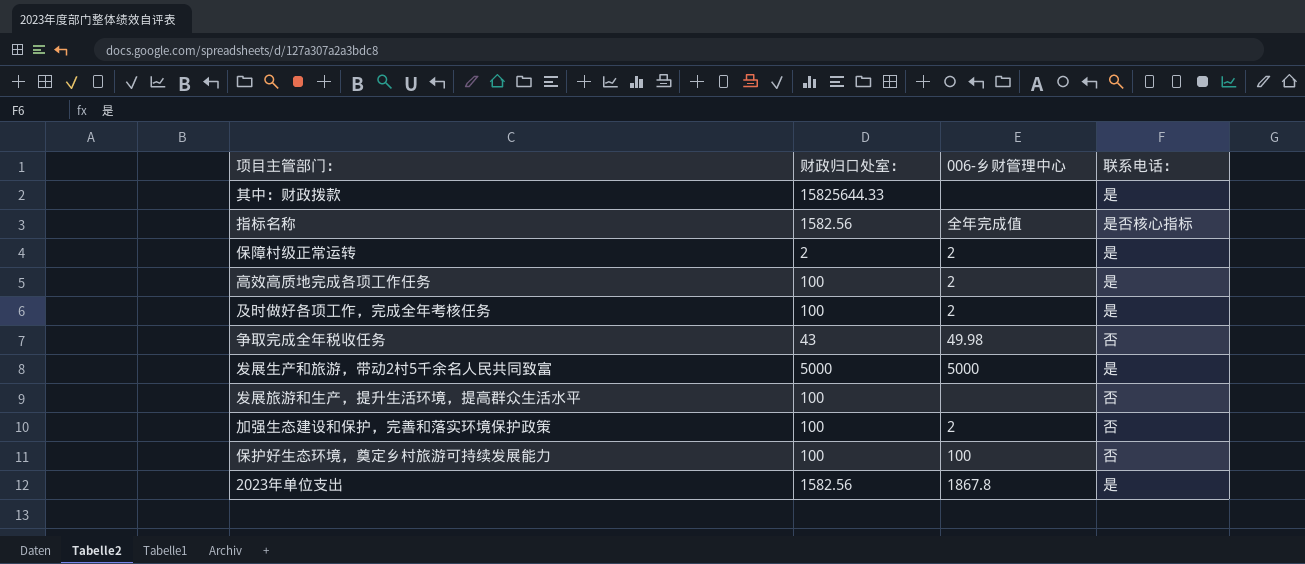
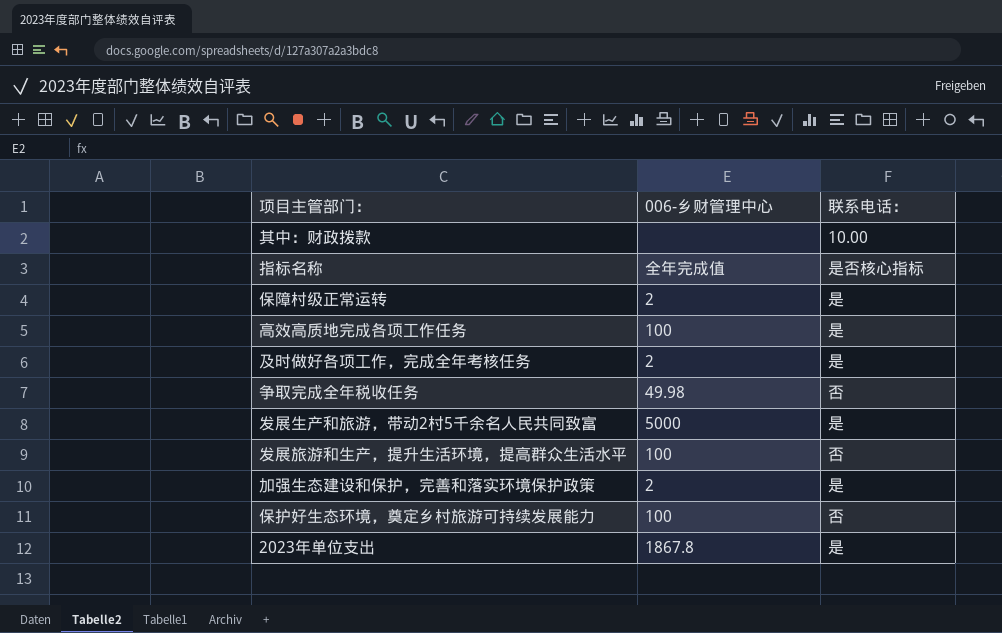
column 财政归口处室： | position: 2 -> none
其中：财政拨款 | 联系电话：: 是 -> 10.00
高效高质地完成各项工作任务 | 006-乡财管理中心: 2 -> 100
发展旅游和生产，提升生活环境，提高群众生活水平 | 006-乡财管理中心: none -> 100
加强生态建设和保护，完善和落实环境保护政策 | 联系电话：: 否 -> 是

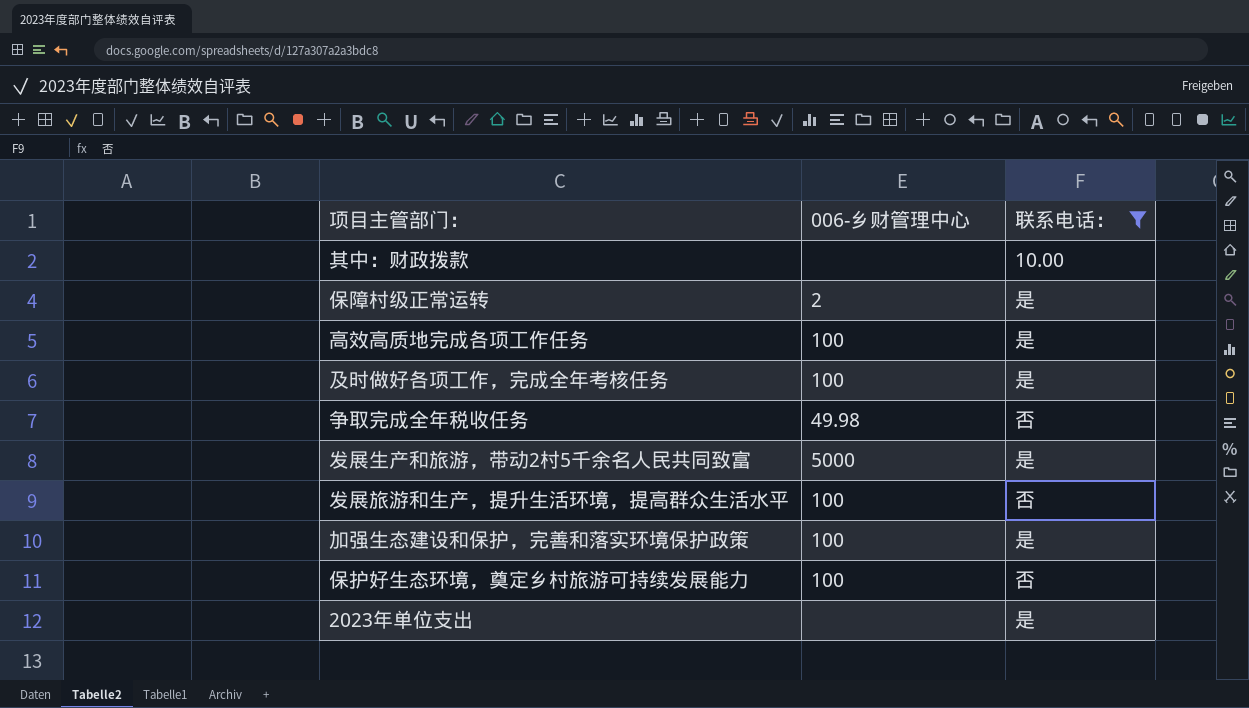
filter: none -> 联系电话： != 是否核心指标
及时做好各项工作，完成全年考核任务 | 006-乡财管理中心: 2 -> 100
加强生态建设和保护，完善和落实环境保护政策 | 006-乡财管理中心: 2 -> 100
2023年单位支出 | 006-乡财管理中心: 1867.8 -> none

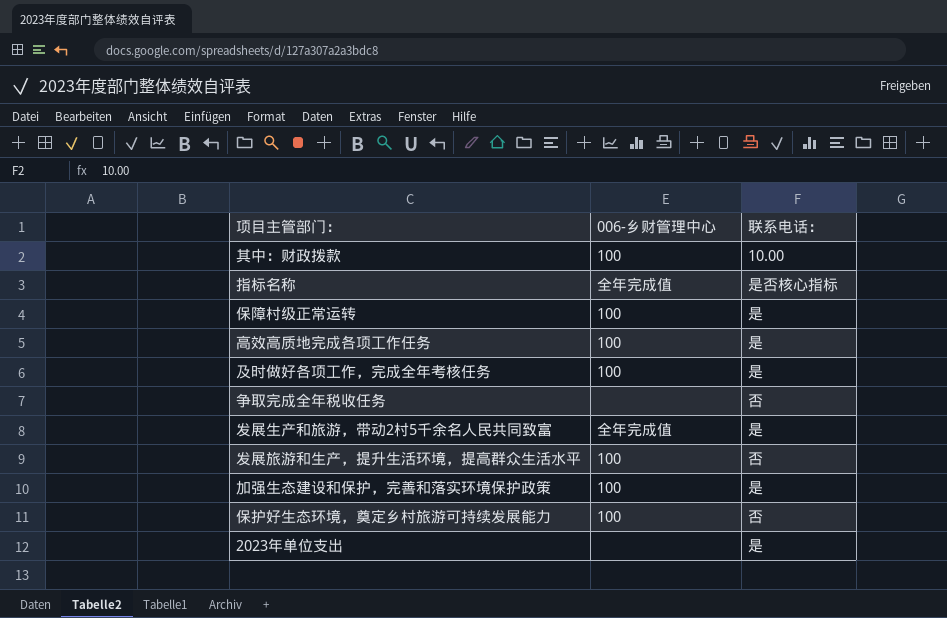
filter: 联系电话： != 是否核心指标 -> none
其中：财政拨款 | 006-乡财管理中心: none -> 100
保障村级正常运转 | 006-乡财管理中心: 2 -> 100
争取完成全年税收任务 | 006-乡财管理中心: 49.98 -> none
发展生产和旅游，带动2村5千余名人民共同致富 | 006-乡财管理中心: 5000 -> 全年完成值

